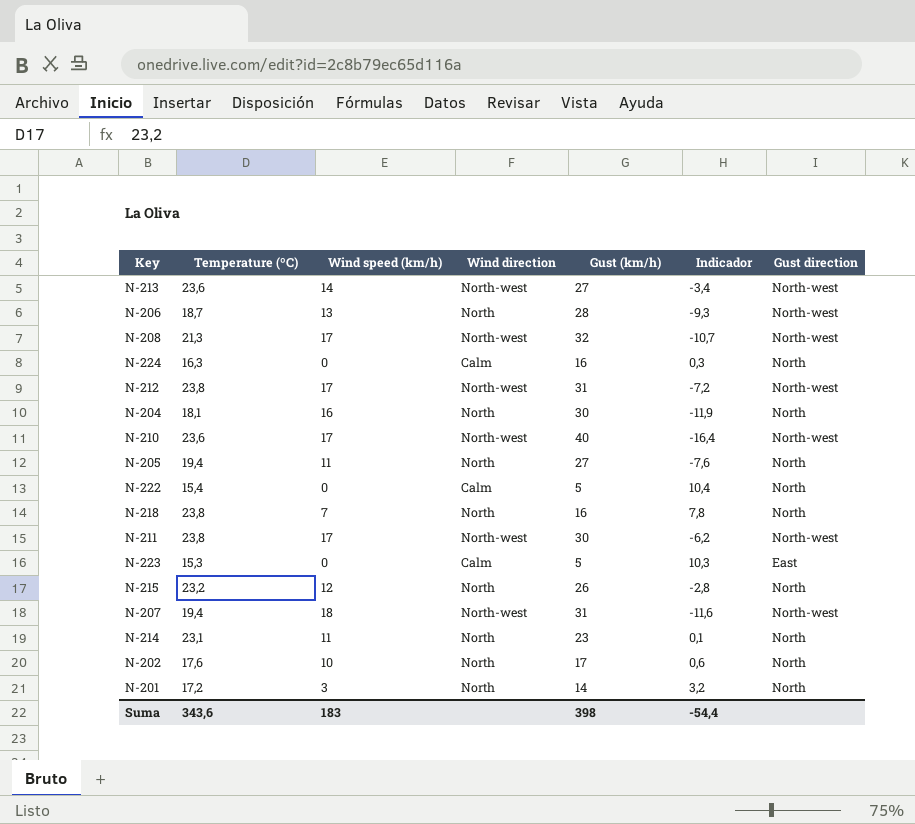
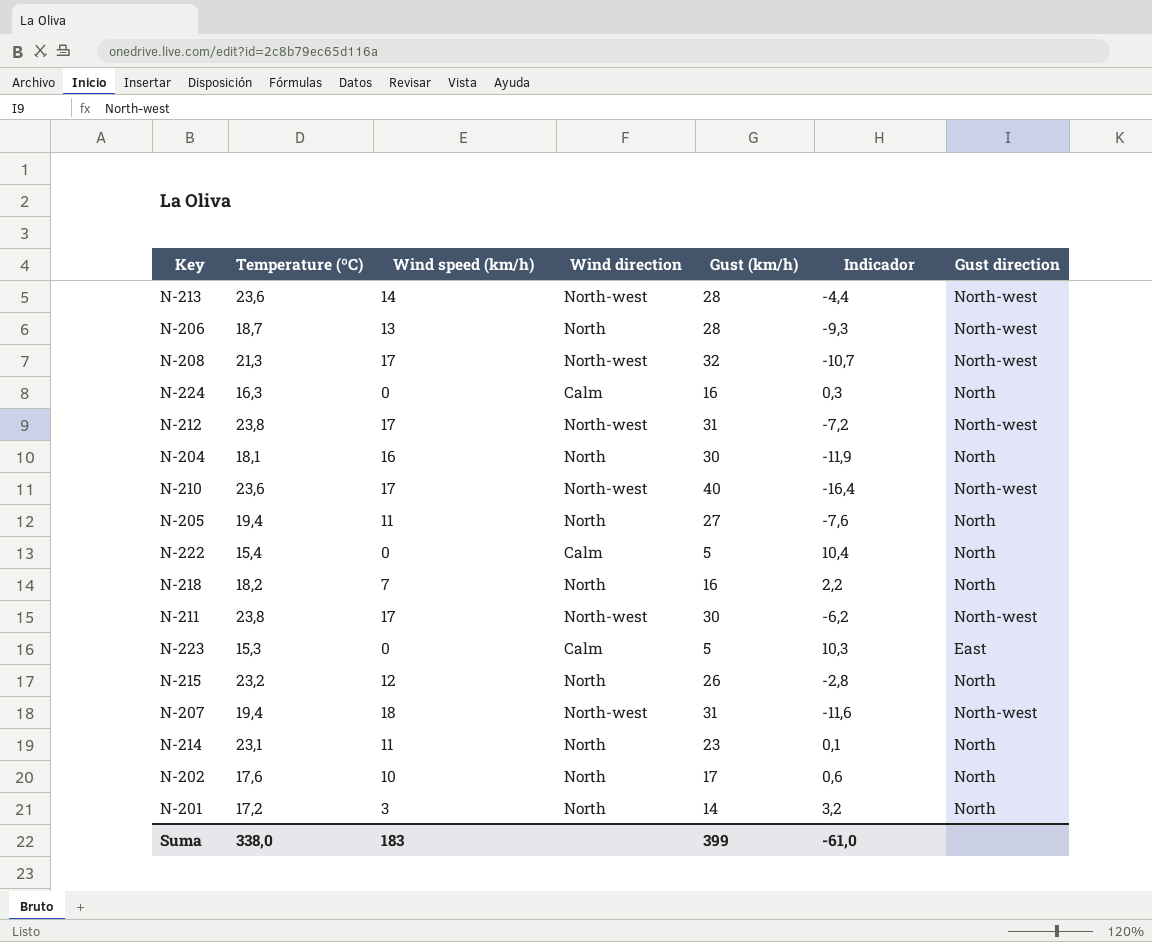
N-213 | Gust (km/h): 27 -> 28
N-213 | Indicador: -3,4 -> -4,4
N-218 | Temperature (ºC): 23,8 -> 18,2
N-218 | Indicador: 7,8 -> 2,2
Suma | Temperature (ºC): 343,6 -> 338,0
Suma | Gust (km/h): 398 -> 399
Suma | Indicador: -54,4 -> -61,0

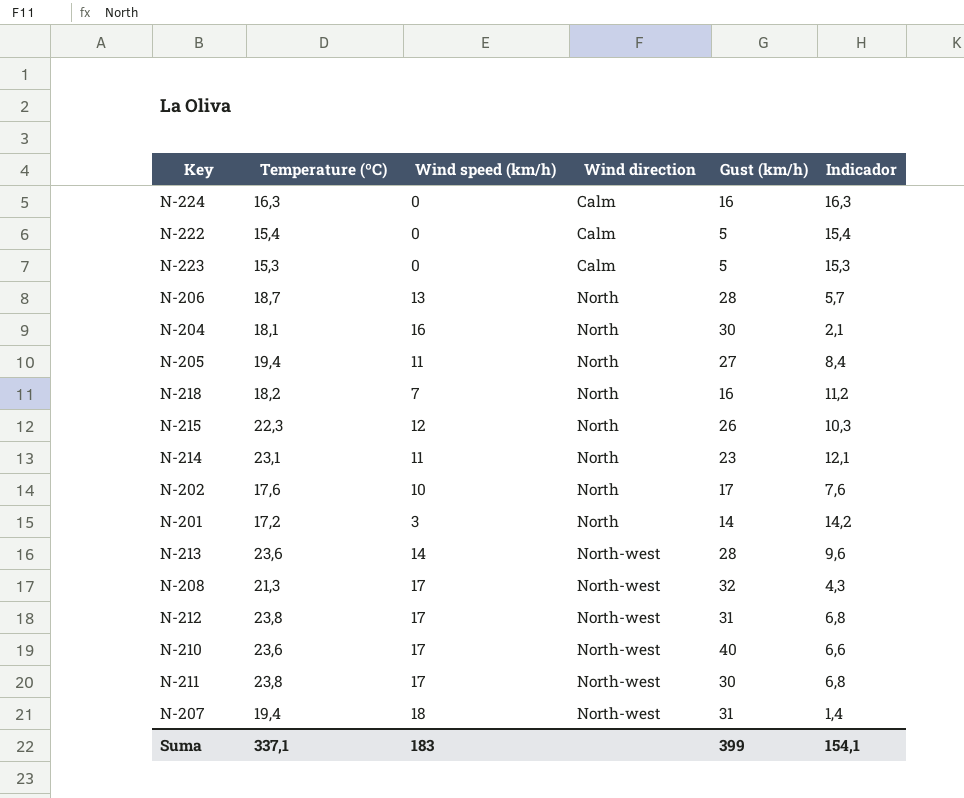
row order: none -> Wind direction ascending
column Gust direction | position: 7 -> none
column Indicador | formula: [Temperature (ºC)] - [Gust (km/h)] -> [Temperature (ºC)] - [Wind speed (km/h)]
N-215 | Temperature (ºC): 23,2 -> 22,3
Suma | Temperature (ºC): 338,0 -> 337,1
Suma | Indicador: -61,0 -> 154,1

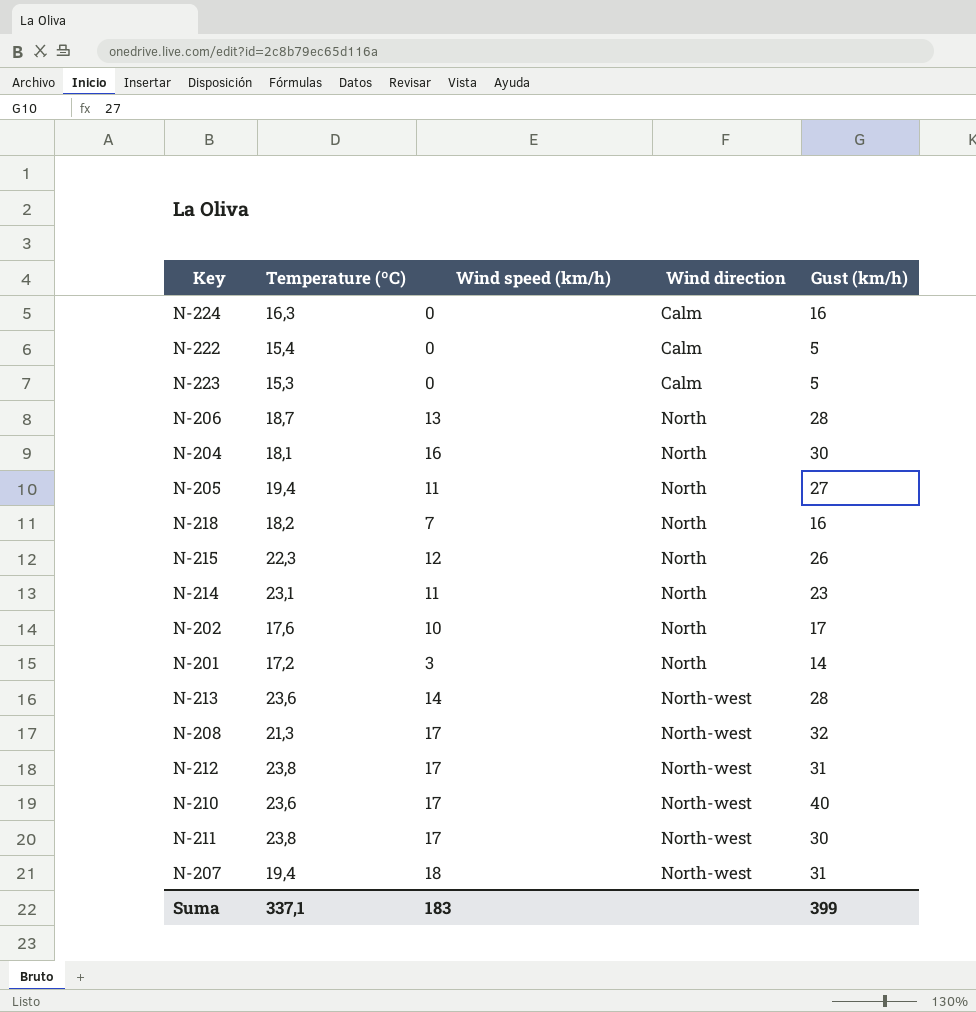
column Indicador | formula: [Temperature (ºC)] - [Wind speed (km/h)] -> none

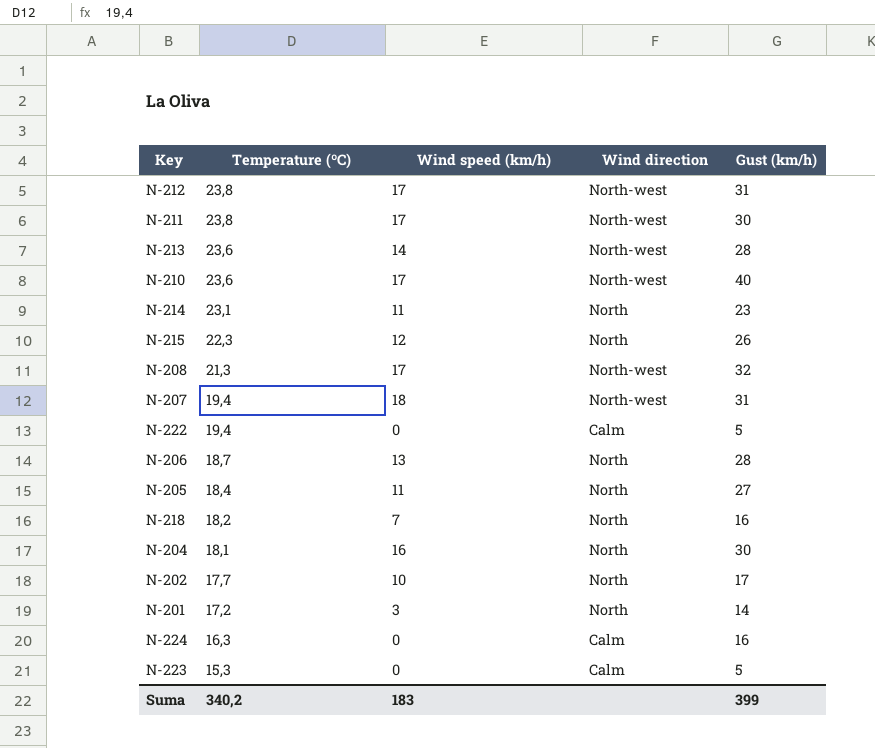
row order: Wind direction ascending -> Temperature (ºC) descending
N-222 | Temperature (ºC): 15,4 -> 19,4
N-205 | Temperature (ºC): 19,4 -> 18,4
N-202 | Temperature (ºC): 17,6 -> 17,7
Suma | Temperature (ºC): 337,1 -> 340,2

